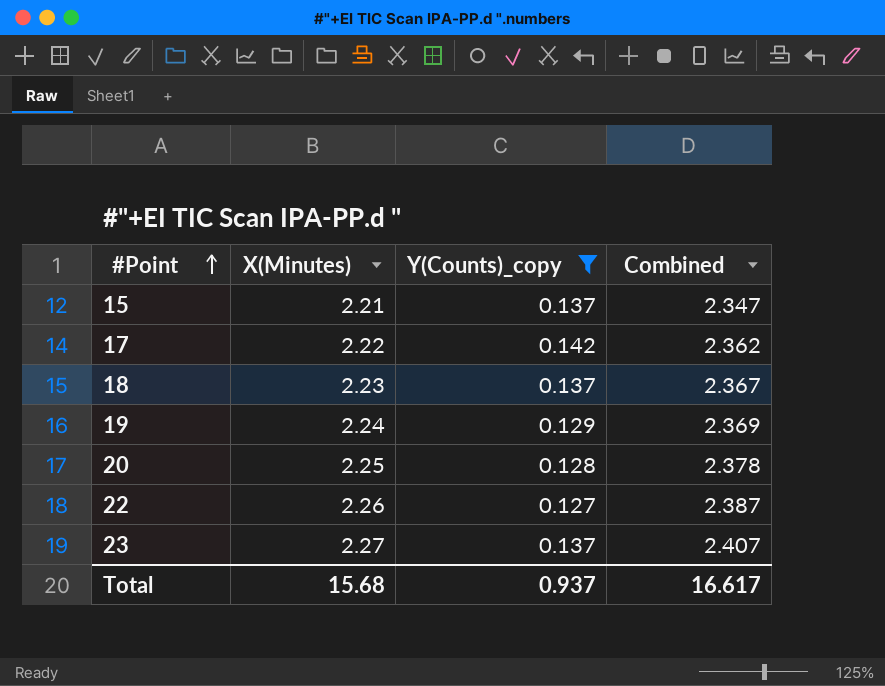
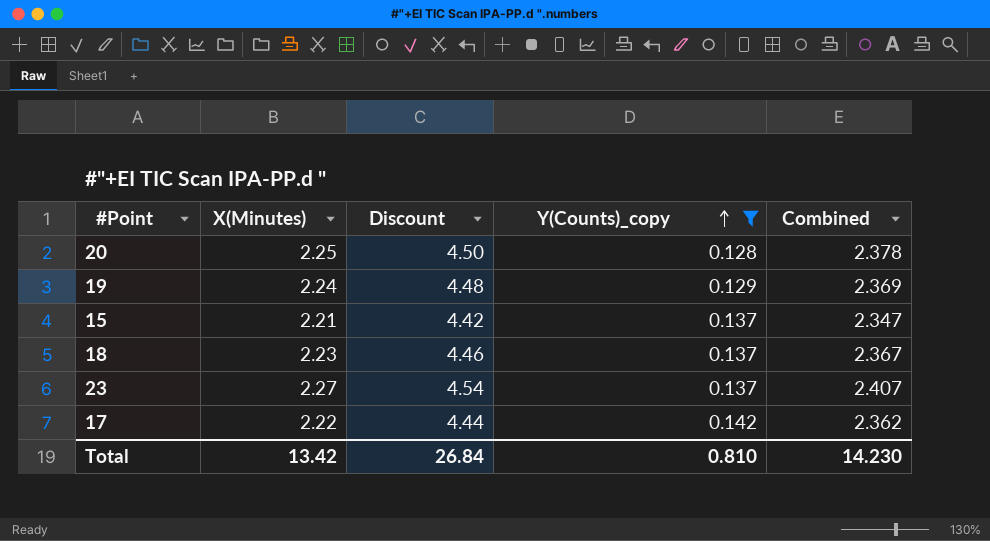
row order: #Point ascending -> Y(Counts)_copy ascending
column Discount | formula: none -> [X(Minutes)] * 2
row 22: 2.26 | 0.127 | 2.387 -> none
Total | X(Minutes): 15.68 -> 13.42
Total | Y(Counts)_copy: 0.937 -> 0.810
Total | Combined: 16.617 -> 14.230

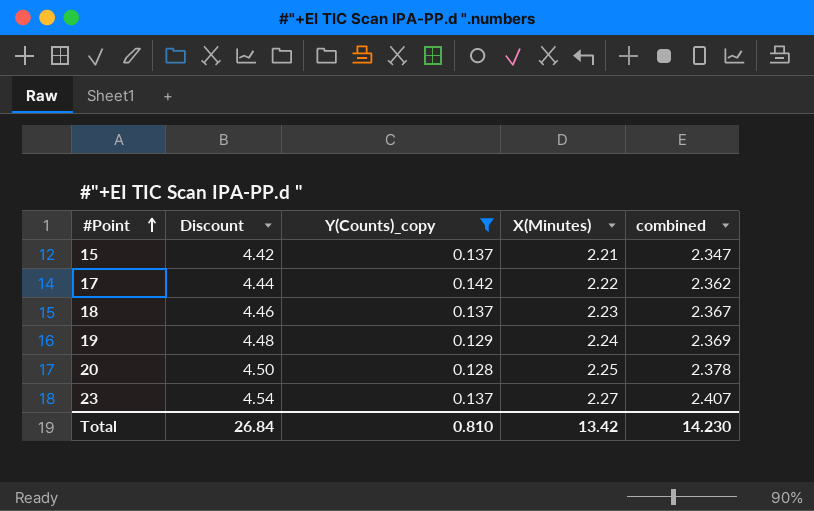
row order: Y(Counts)_copy ascending -> #Point ascending
column X(Minutes) | position: 2 -> 4
column name: Combined -> combined

